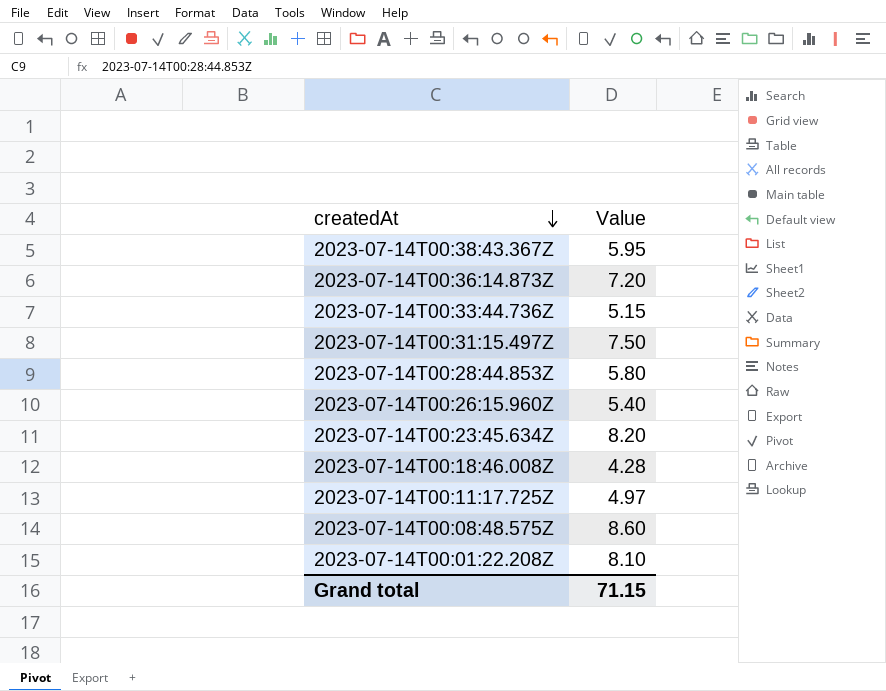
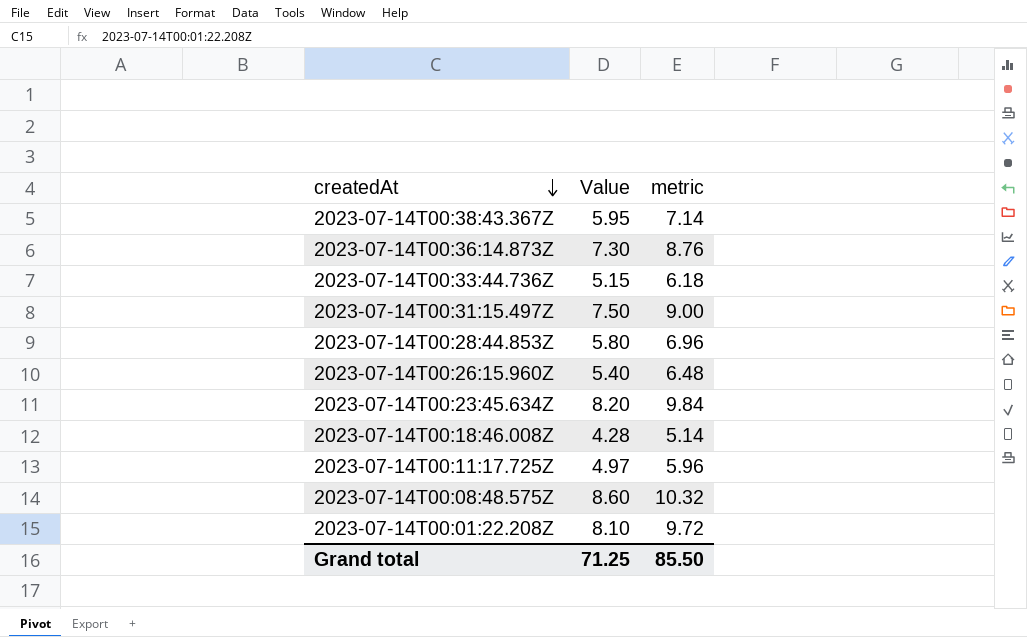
column metric | formula: none -> [Value] * 1.2
2023-07-14T00:36:14.873Z | Value: 7.20 -> 7.30
Grand total | Value: 71.15 -> 71.25

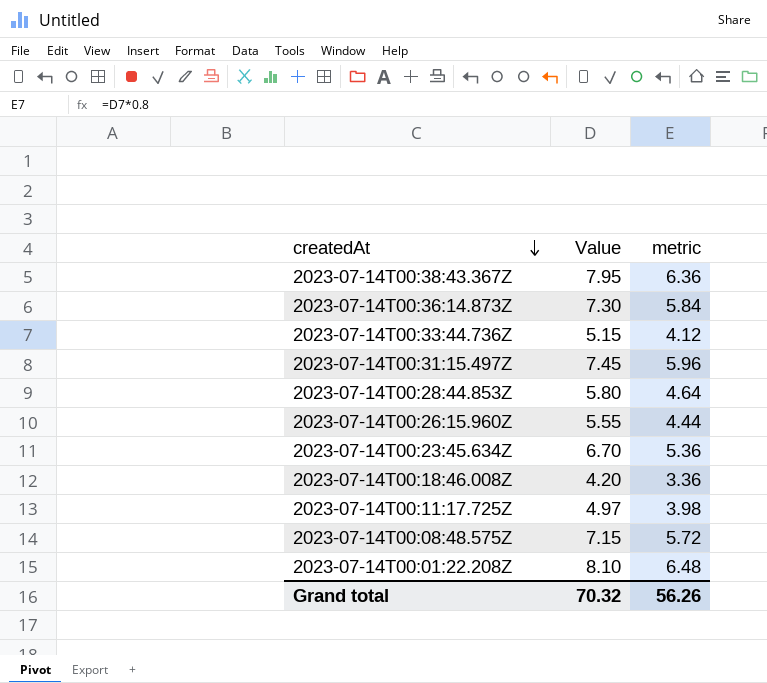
column metric | formula: [Value] * 1.2 -> [Value] * 0.8
2023-07-14T00:38:43.367Z | Value: 5.95 -> 7.95
2023-07-14T00:31:15.497Z | Value: 7.50 -> 7.45
2023-07-14T00:26:15.960Z | Value: 5.40 -> 5.55
2023-07-14T00:23:45.634Z | Value: 8.20 -> 6.70
2023-07-14T00:18:46.008Z | Value: 4.28 -> 4.20
2023-07-14T00:08:48.575Z | Value: 8.60 -> 7.15
Grand total | Value: 71.25 -> 70.32
Grand total | metric: 85.50 -> 56.26

